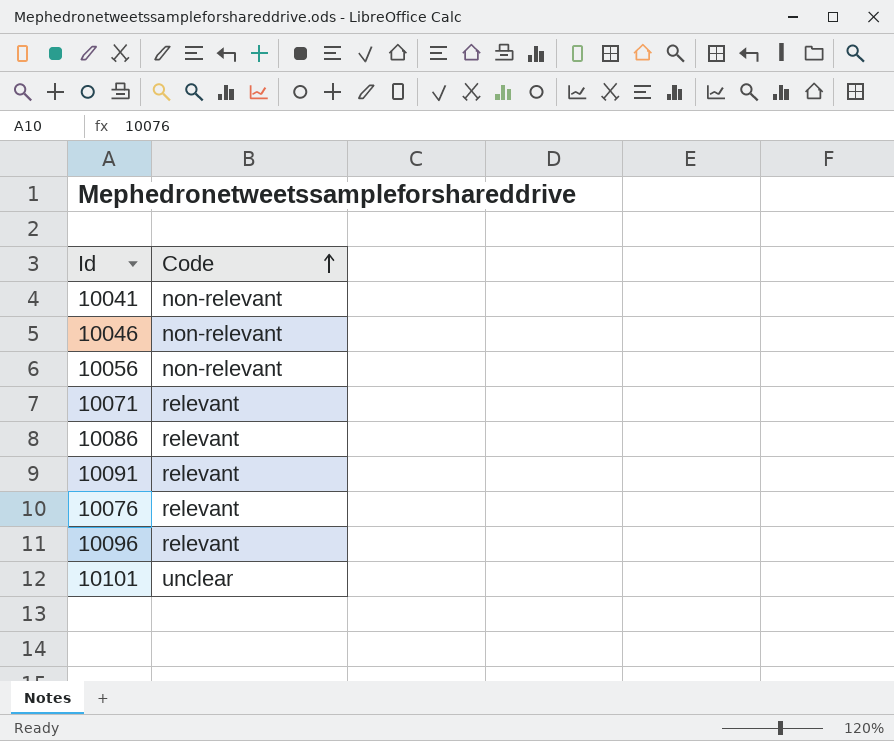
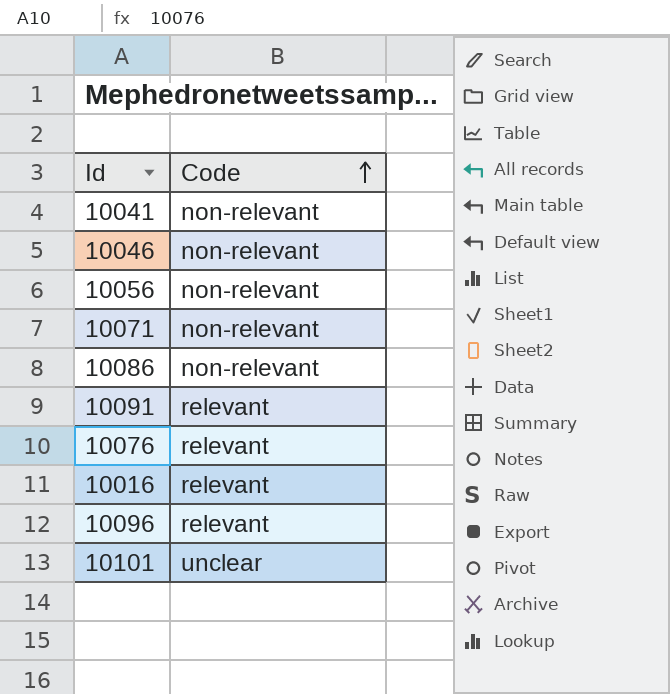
10071 | Code: relevant -> non-relevant
10086 | Code: relevant -> non-relevant
row 10016: none -> relevant

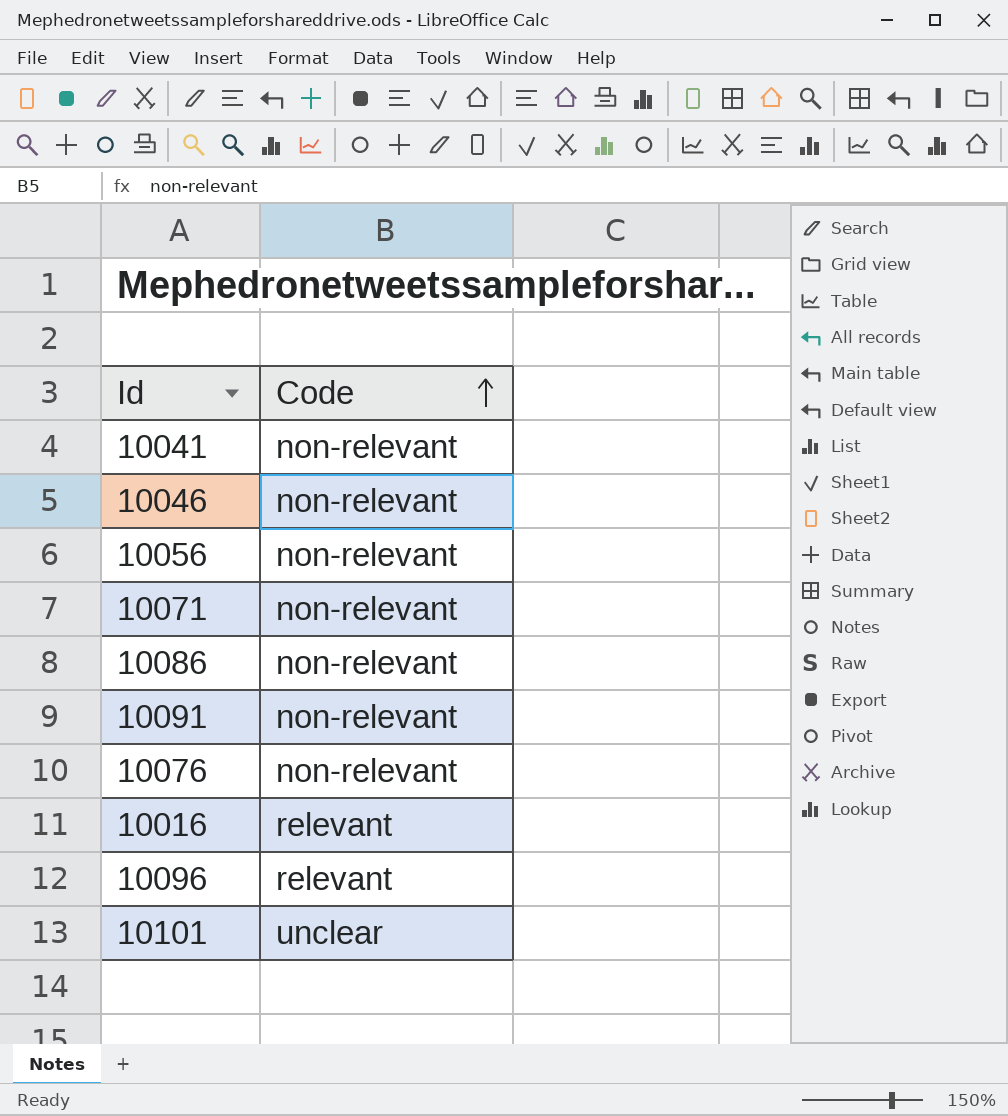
10091 | Code: relevant -> non-relevant
10076 | Code: relevant -> non-relevant

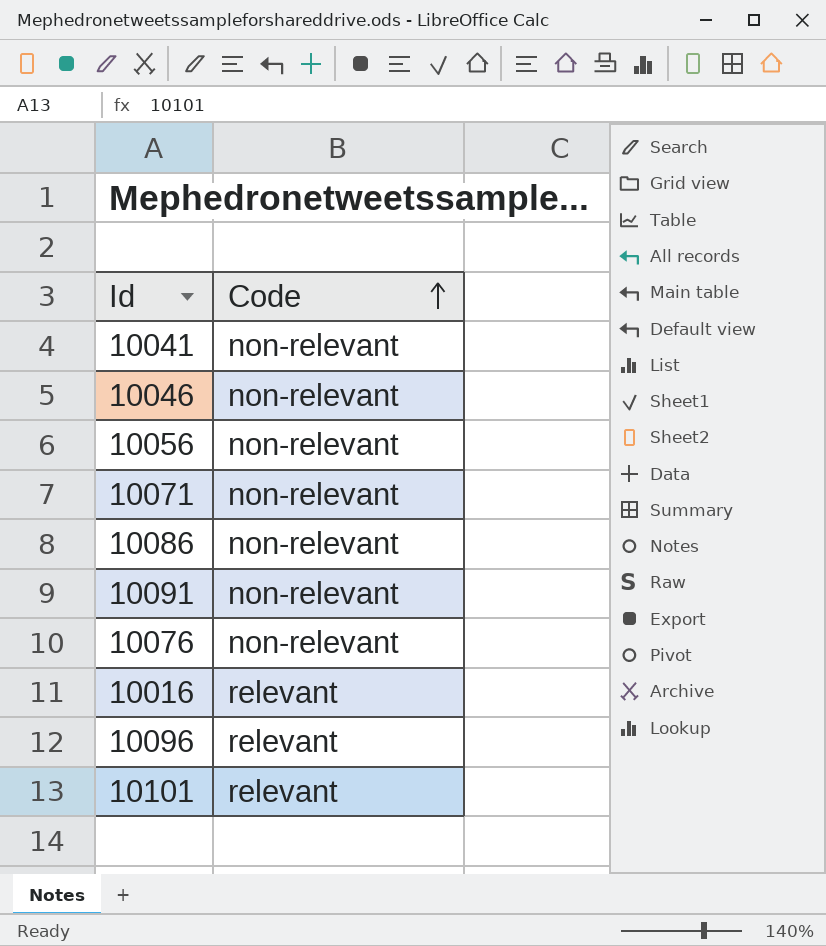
10101 | Code: unclear -> relevant

